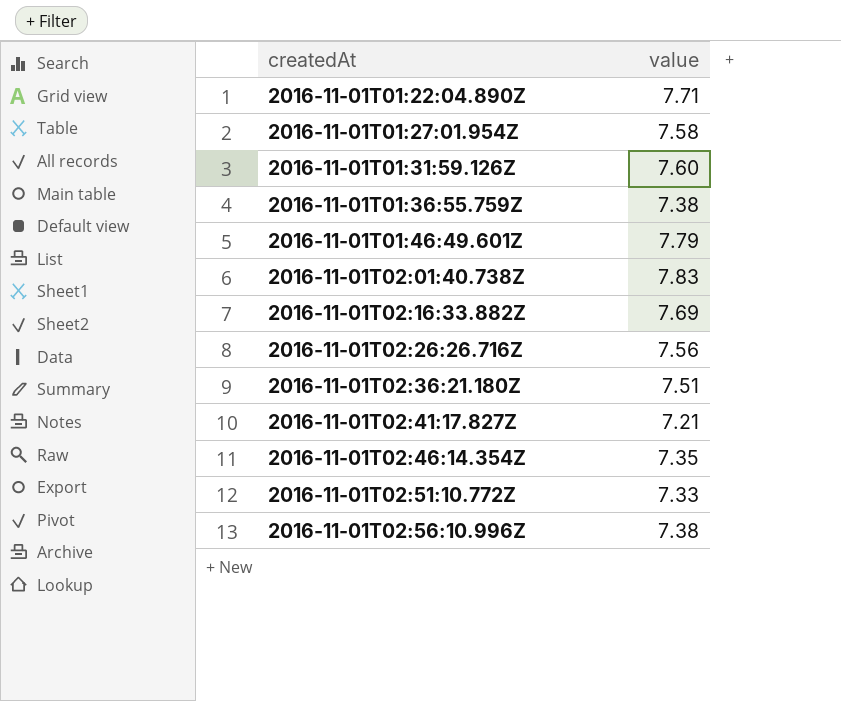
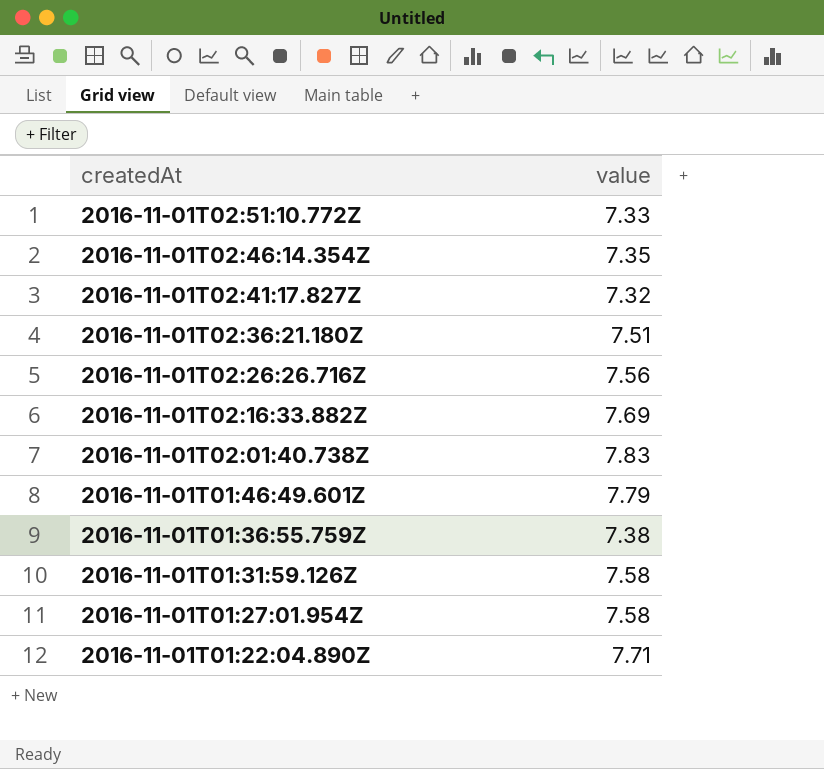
row order: createdAt ascending -> createdAt descending
row 2016-11-01T02:56:10.996Z: 7.38 -> none
2016-11-01T02:41:17.827Z | value: 7.21 -> 7.32
2016-11-01T01:31:59.126Z | value: 7.60 -> 7.58

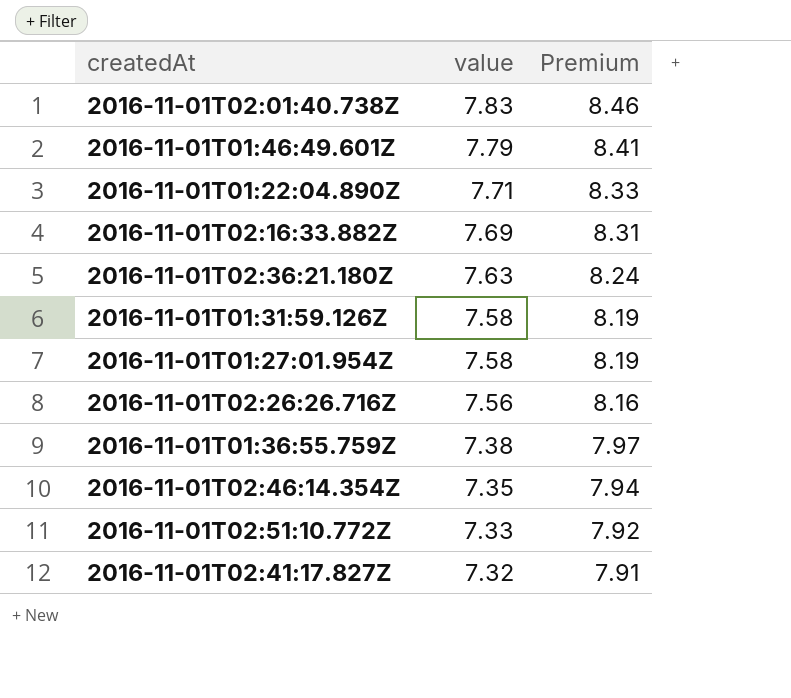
row order: createdAt descending -> value descending
column Premium | formula: none -> [value] * 1.08
2016-11-01T02:36:21.180Z | value: 7.51 -> 7.63

